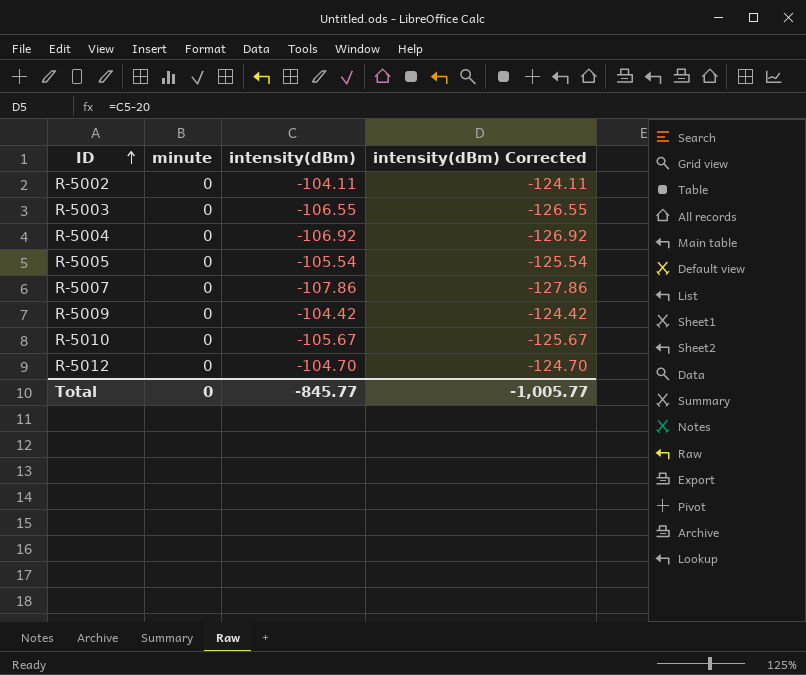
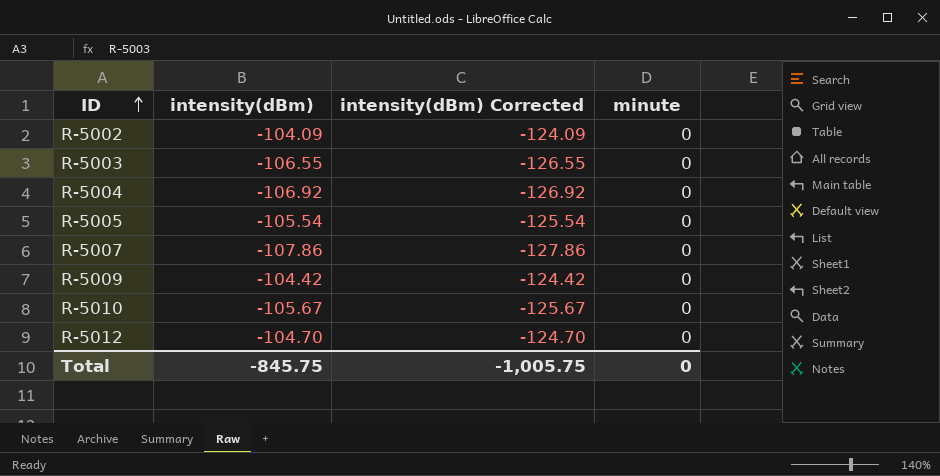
column minute | position: 2 -> 4
R-5002 | intensity(dBm): -104.11 -> -104.09
R-5002 | intensity(dBm) Corrected: -124.11 -> -124.09
Total | intensity(dBm): -845.77 -> -845.75
Total | intensity(dBm) Corrected: -1,005.77 -> -1,005.75

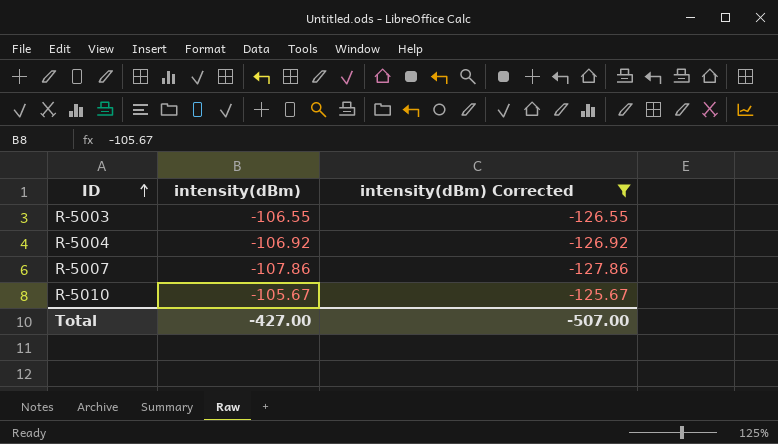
filter: none -> intensity(dBm) Corrected <= -125.67
column minute | position: 4 -> none
Total | intensity(dBm): -845.75 -> -427.00
Total | intensity(dBm) Corrected: -1,005.75 -> -507.00

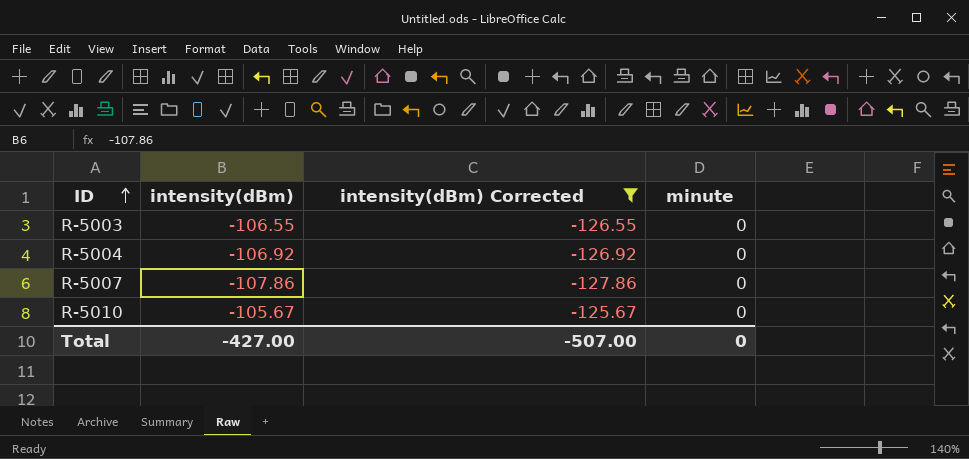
column minute | position: none -> 4

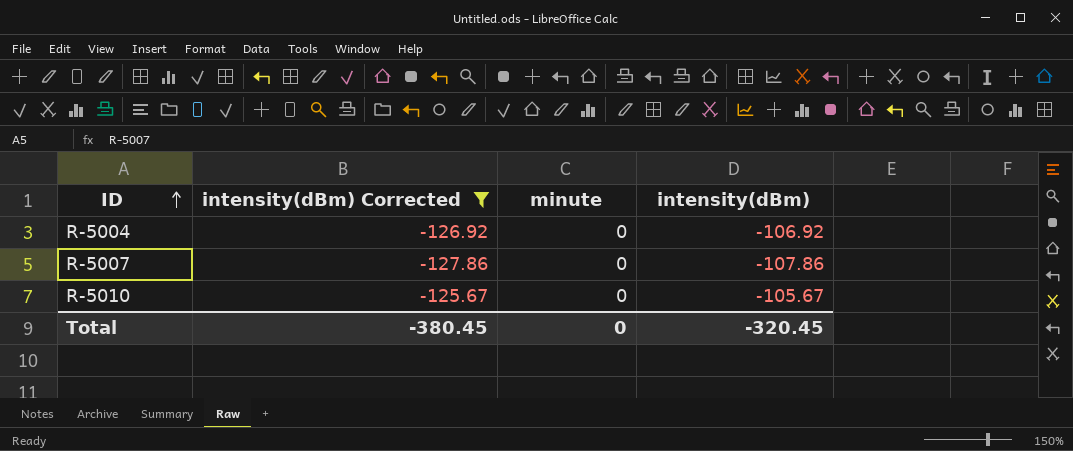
column intensity(dBm) | position: 2 -> 4
row R-5003: -106.55 | -126.55 | 0 -> none
Total | intensity(dBm) Corrected: -507.00 -> -380.45
Total | intensity(dBm): -427.00 -> -320.45

